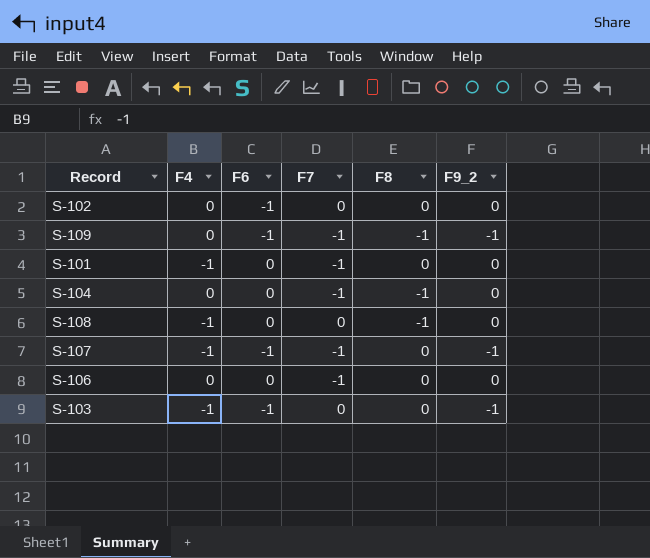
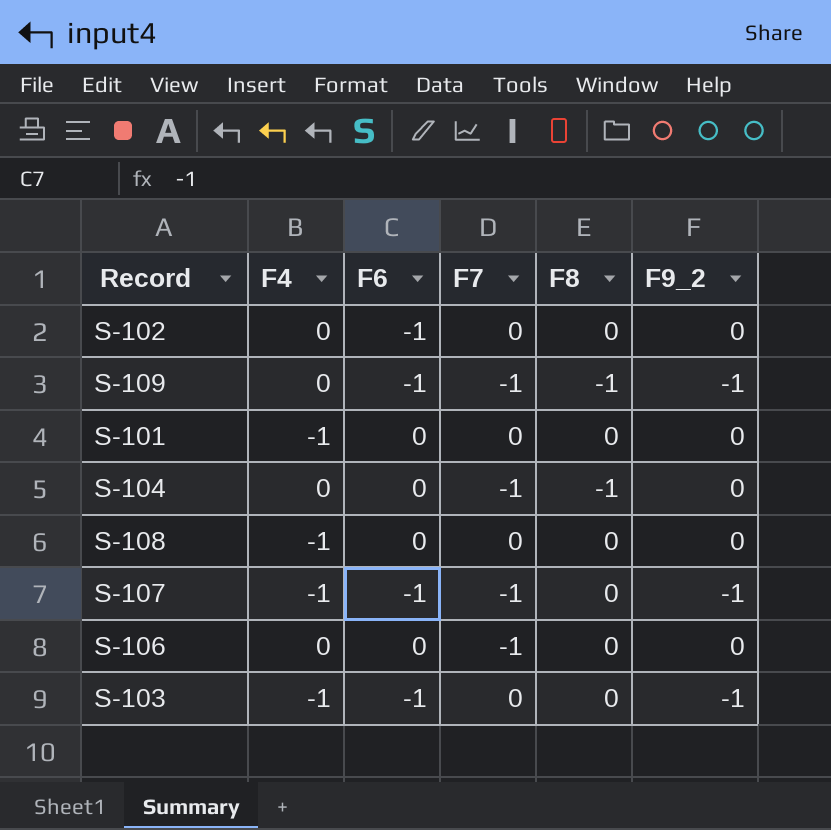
S-101 | F7: -1 -> 0
S-108 | F8: -1 -> 0

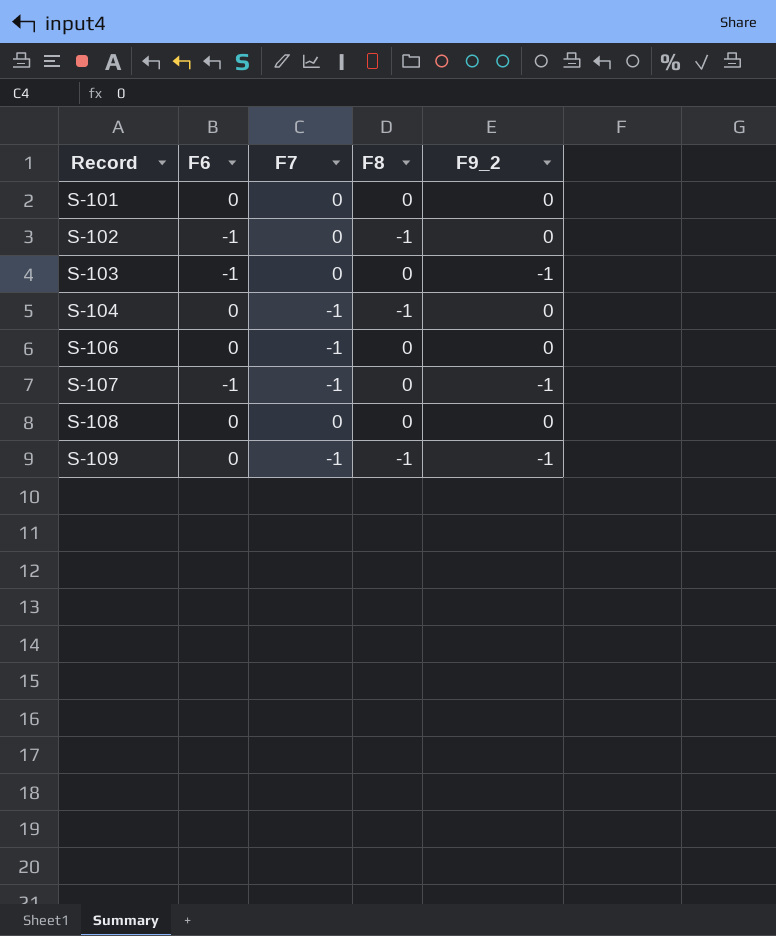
row order: none -> Record ascending
column F4 | position: 2 -> none
S-102 | F8: 0 -> -1
S-109 | F6: -1 -> 0

